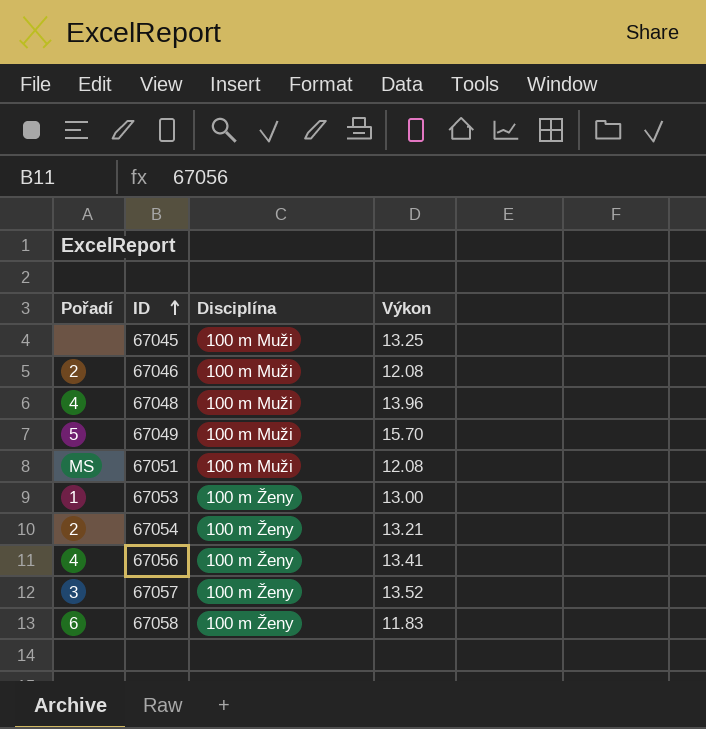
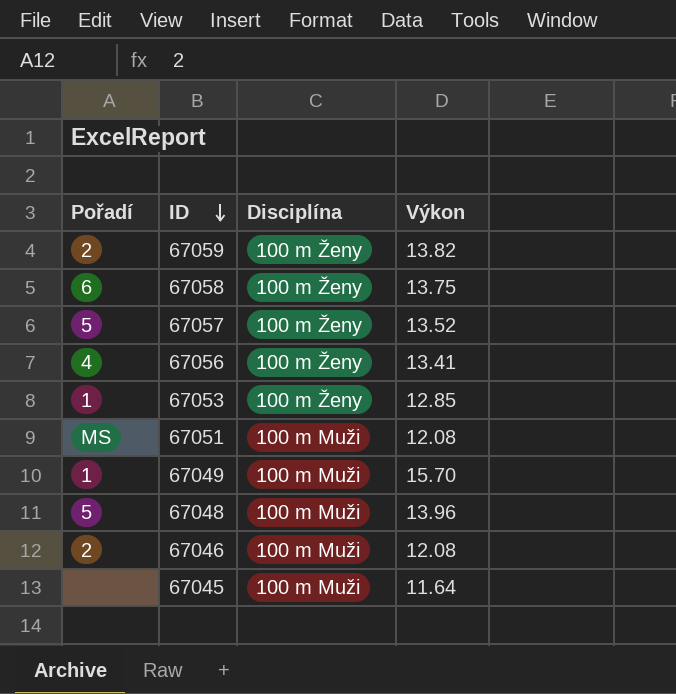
row order: ID ascending -> ID descending
row 67054: 2 | 100 m Ženy | 13.21 -> none
row 67059: none -> 2 | 100 m Ženy | 13.82
67058 | Výkon: 11.83 -> 13.75
67057 | Pořadí: 3 -> 5
67053 | Výkon: 13.00 -> 12.85
67049 | Pořadí: 5 -> 1
67048 | Pořadí: 4 -> 5
67045 | Výkon: 13.25 -> 11.64

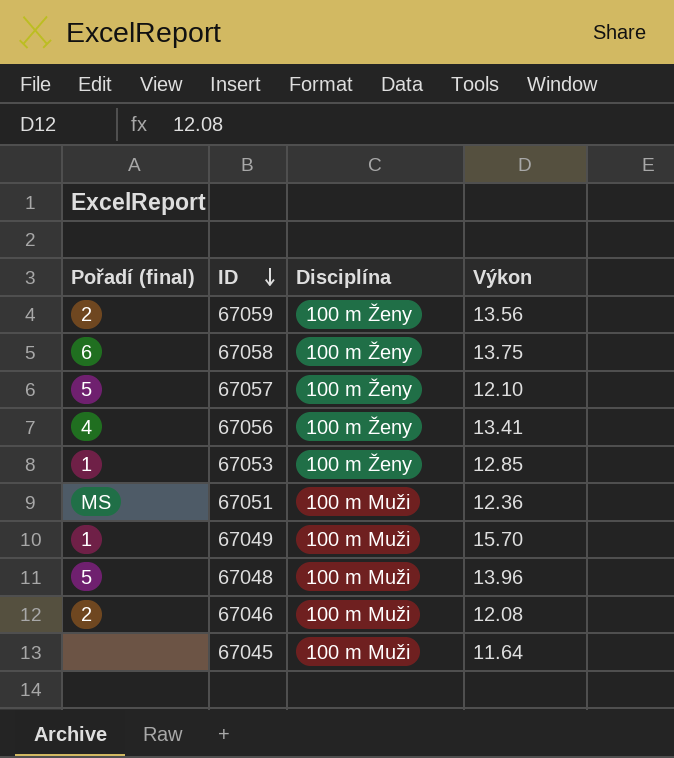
column name: Pořadí -> Pořadí (final)
67059 | Výkon: 13.82 -> 13.56
67057 | Výkon: 13.52 -> 12.10
67051 | Výkon: 12.08 -> 12.36

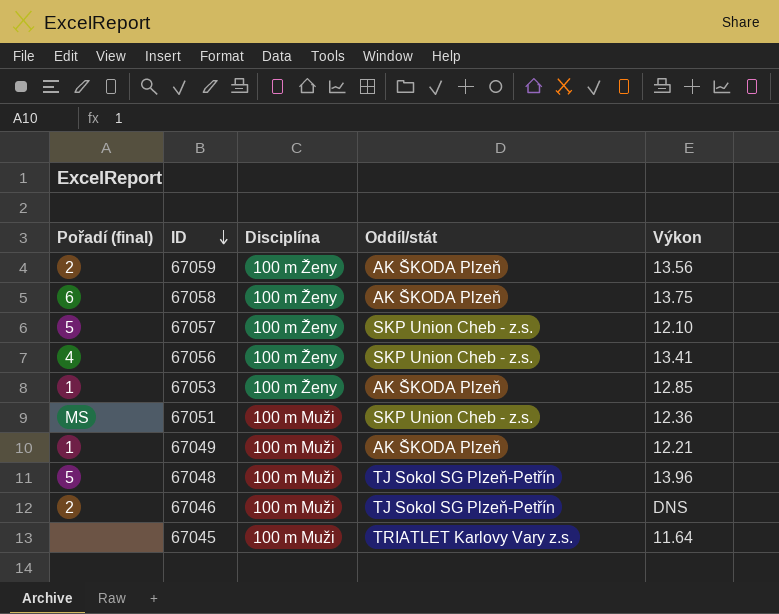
column Oddíl/stát | position: none -> 4
67049 | Výkon: 15.70 -> 12.21
67046 | Výkon: 12.08 -> DNS

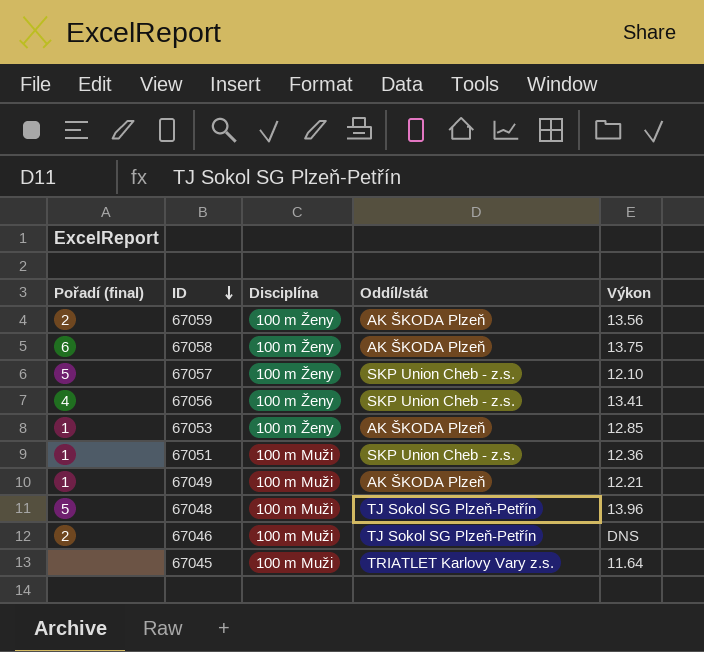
67051 | Pořadí (final): MS -> 1

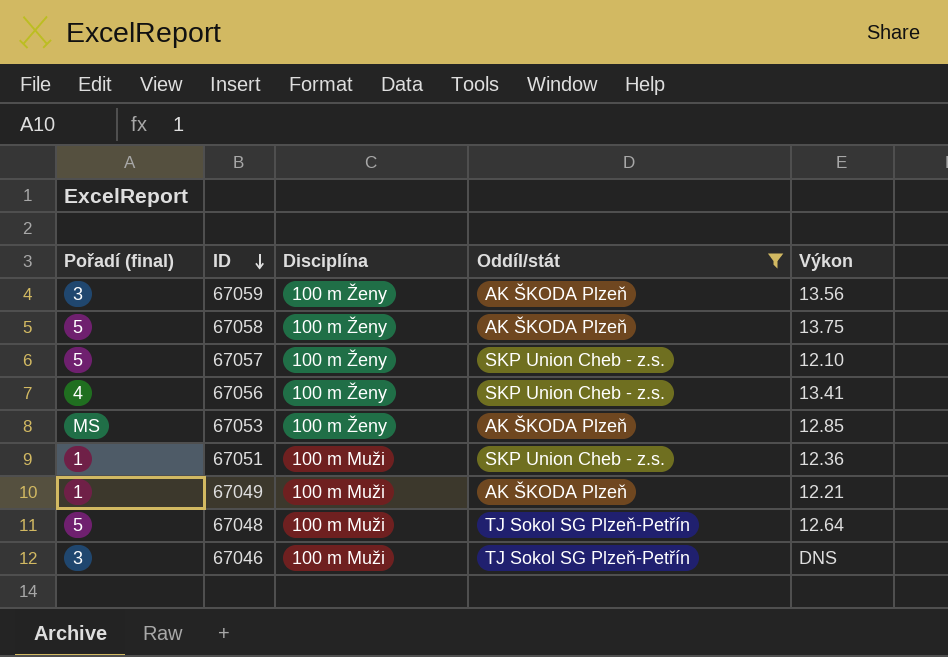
filter: none -> Oddíl/stát != TRIATLET Karlovy Vary z.s.
67059 | Pořadí (final): 2 -> 3
67058 | Pořadí (final): 6 -> 5
67053 | Pořadí (final): 1 -> MS
67048 | Výkon: 13.96 -> 12.64
67046 | Pořadí (final): 2 -> 3

